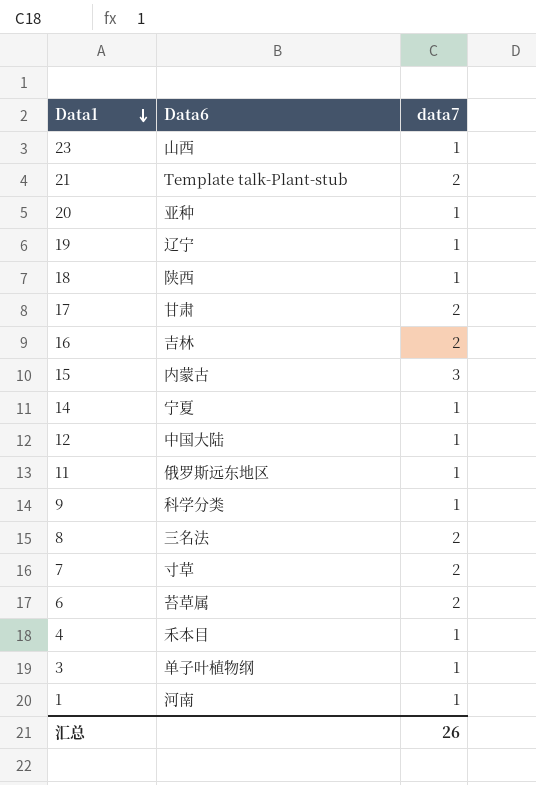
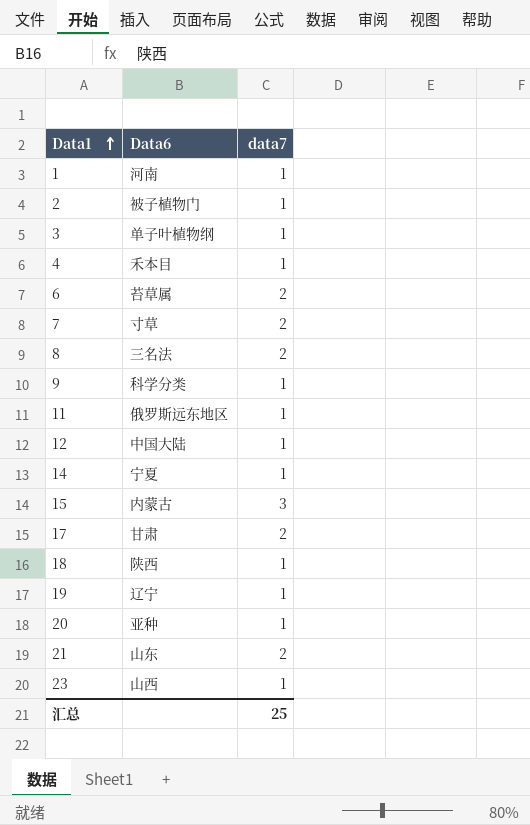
row order: Data1 descending -> Data1 ascending
row 16: 吉林 | 2 -> none
row 2: none -> 被子植物门 | 1
21 | Data6: Template talk-Plant-stub -> 山东
汇总 | data7: 26 -> 25

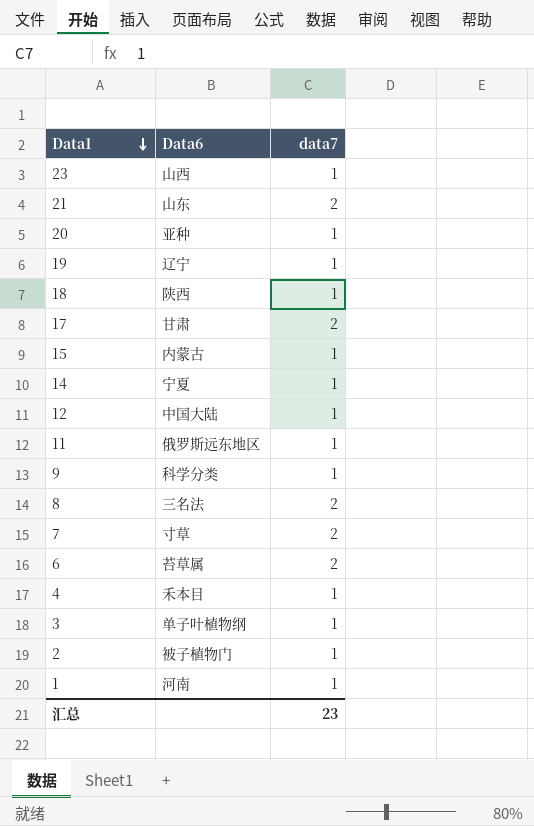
row order: Data1 ascending -> Data1 descending
15 | data7: 3 -> 1
汇总 | data7: 25 -> 23

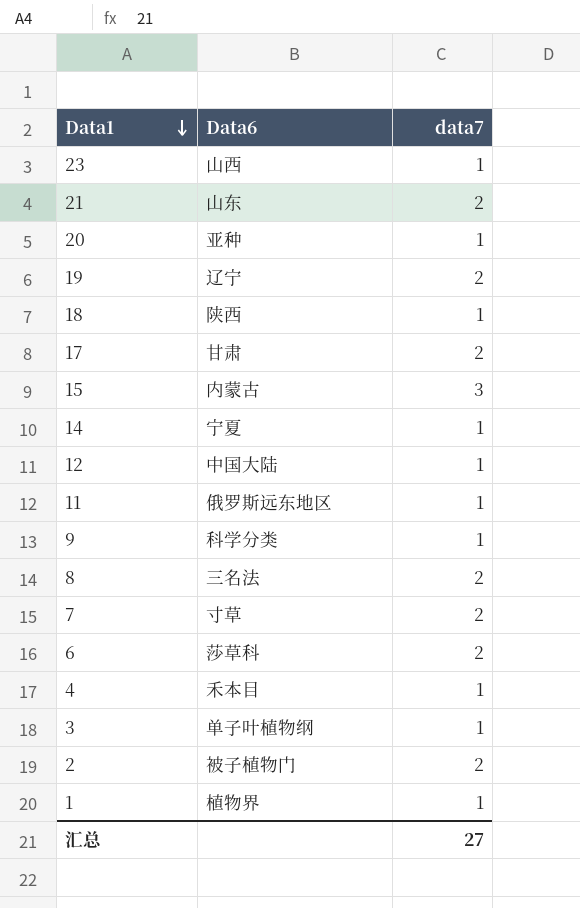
19 | data7: 1 -> 2
15 | data7: 1 -> 3
6 | Data6: 苔草属 -> 莎草科
2 | data7: 1 -> 2
1 | Data6: 河南 -> 植物界
汇总 | data7: 23 -> 27

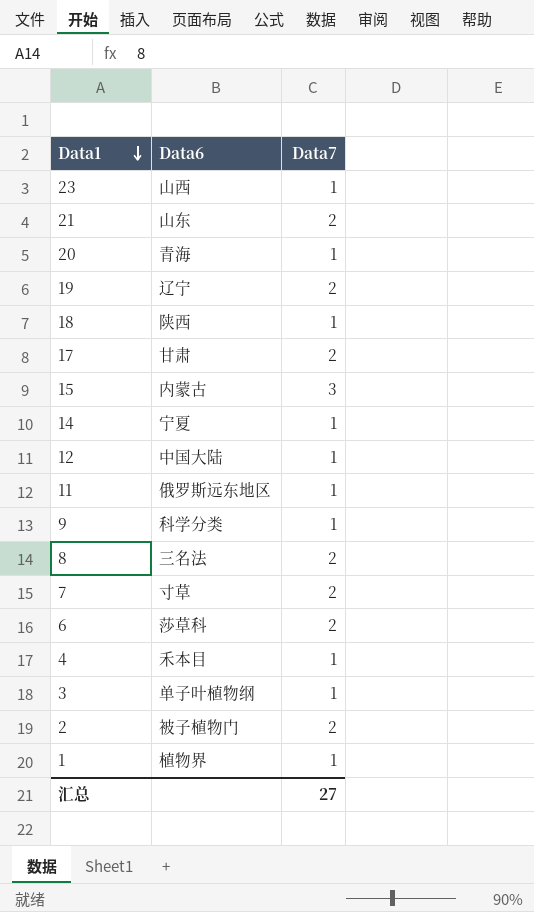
column name: data7 -> Data7
20 | Data6: 亚种 -> 青海

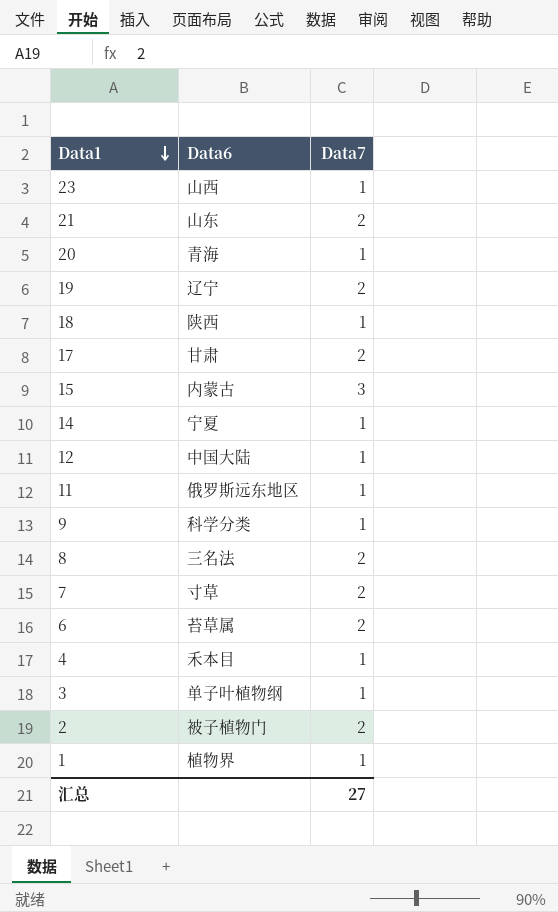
6 | Data6: 莎草科 -> 苔草属

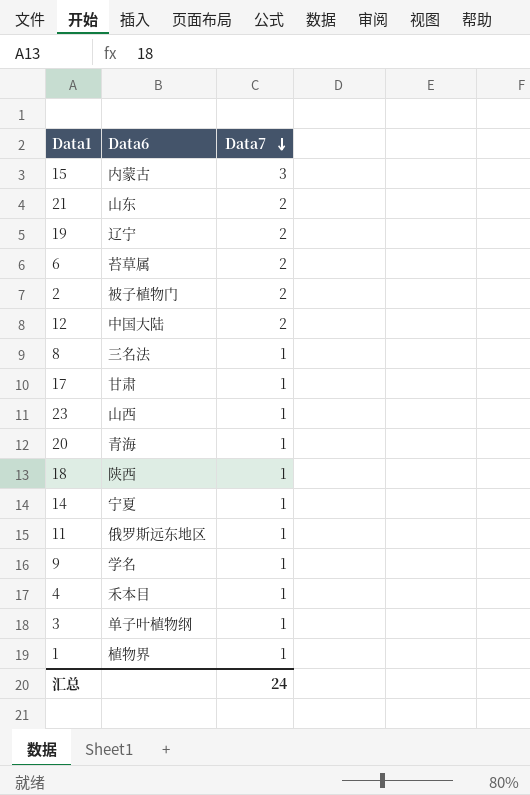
row order: Data1 descending -> Data7 descending
row 7: 寸草 | 2 -> none
12 | Data7: 1 -> 2
8 | Data7: 2 -> 1
17 | Data7: 2 -> 1
9 | Data6: 科学分类 -> 学名
汇总 | Data7: 27 -> 24

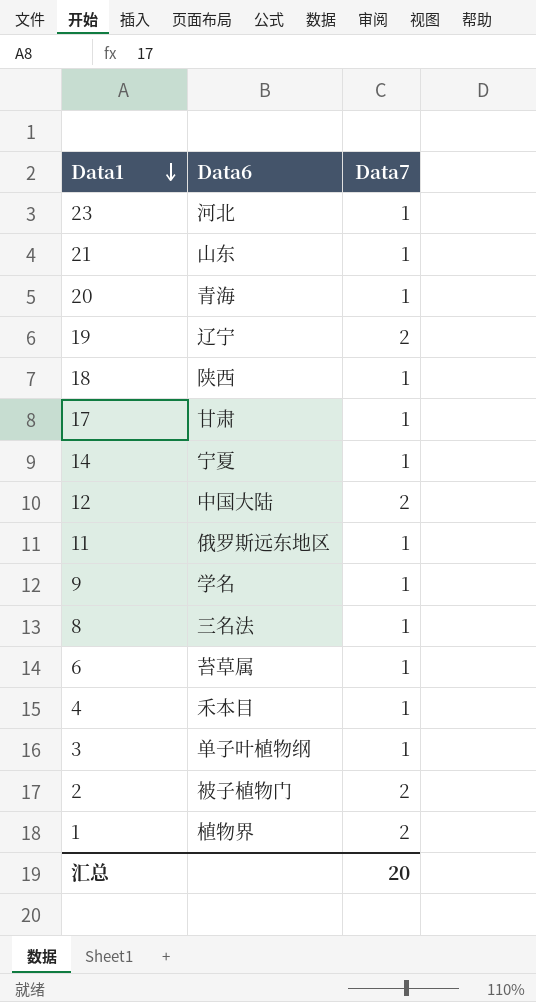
row order: Data7 descending -> Data1 descending
row 15: 内蒙古 | 3 -> none
23 | Data6: 山西 -> 河北
21 | Data7: 2 -> 1
6 | Data7: 2 -> 1
1 | Data7: 1 -> 2
汇总 | Data7: 24 -> 20

